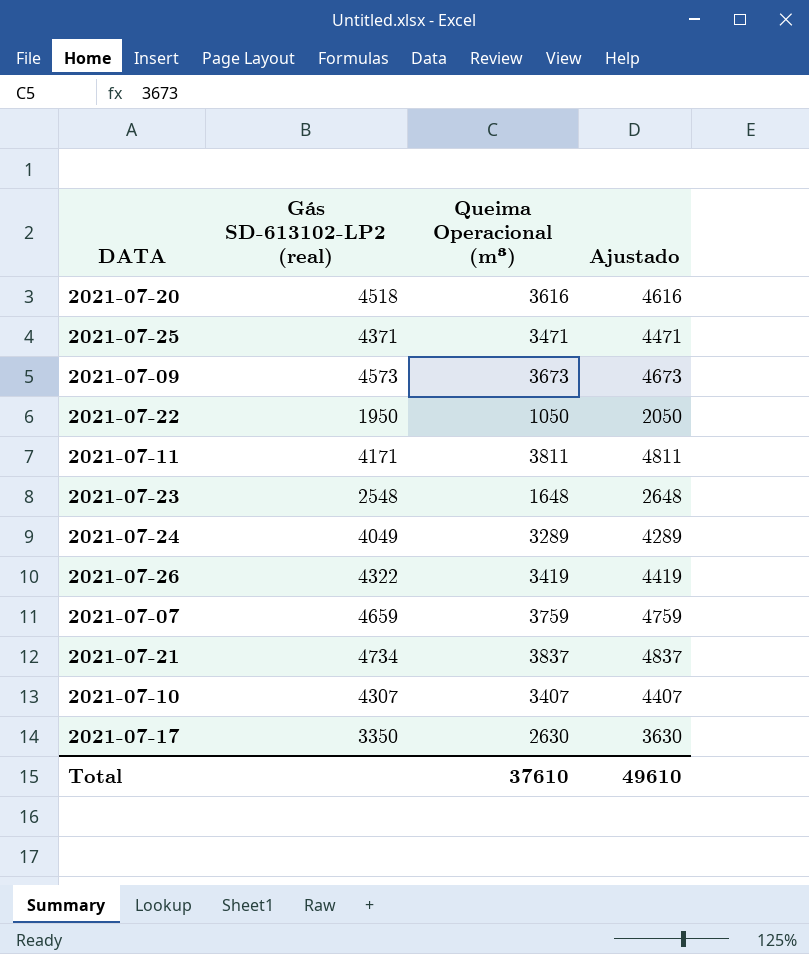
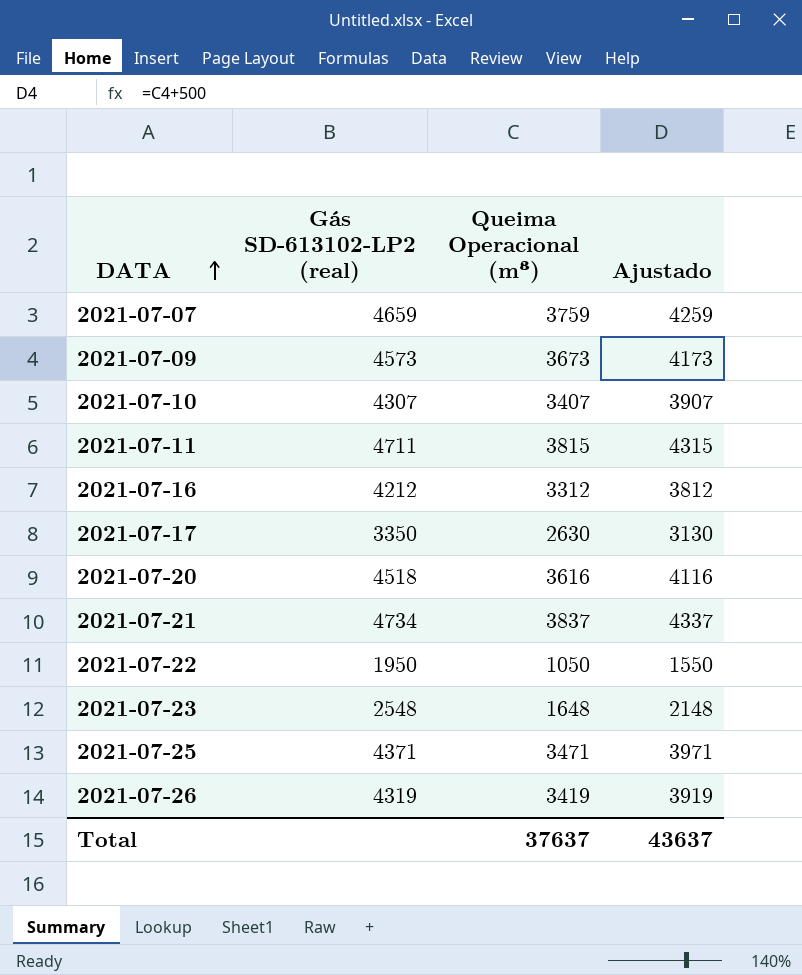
row order: none -> DATA ascending
column Ajustado | formula: [Queima Operacional (m³)] + 1000 -> [Queima Operacional (m³)] + 500
row 2021-07-24: 4049 | 3289 | 4289 -> none
2021-07-11 | Gás SD-613102-LP2 (real): 4171 -> 4711
2021-07-11 | Queima Operacional (m³): 3811 -> 3815
row 2021-07-16: none -> 4212 | 3312 | 3812
2021-07-26 | Gás SD-613102-LP2 (real): 4322 -> 4319
Total | Queima Operacional (m³): 37610 -> 37637
Total | Ajustado: 49610 -> 43637

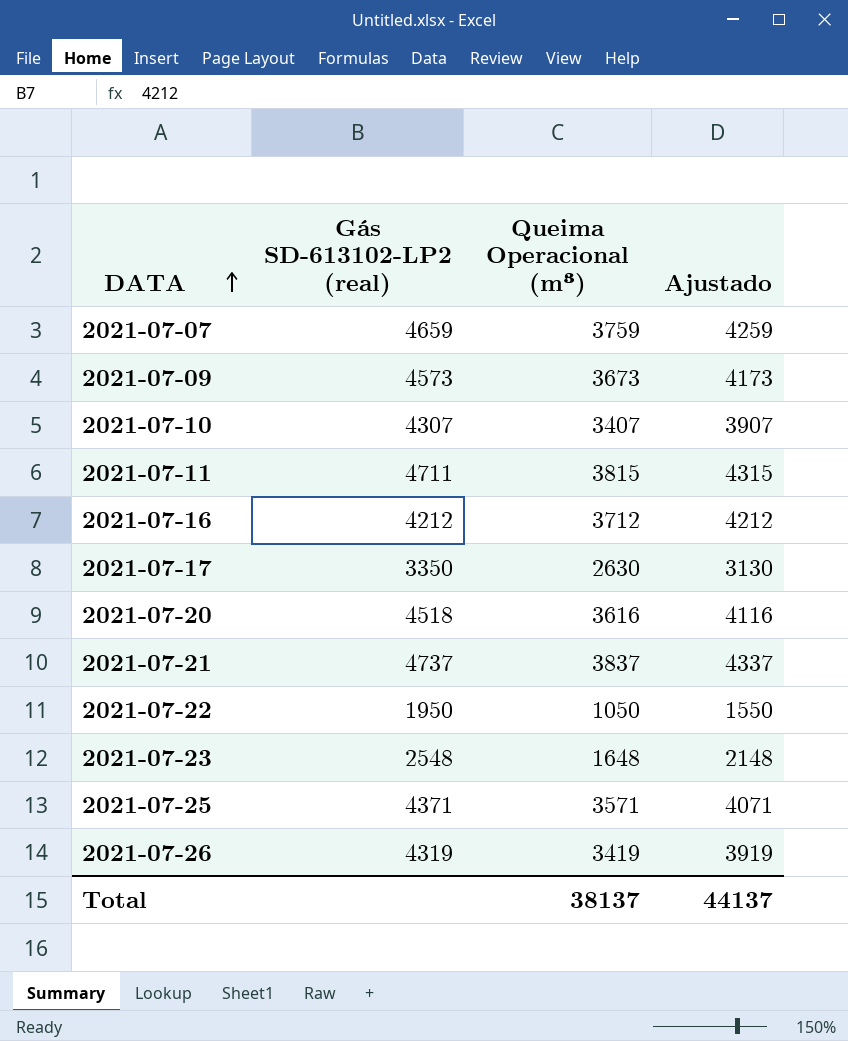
2021-07-16 | Queima Operacional (m³): 3312 -> 3712
2021-07-16 | Ajustado: 3812 -> 4212
2021-07-21 | Gás SD-613102-LP2 (real): 4734 -> 4737
2021-07-25 | Queima Operacional (m³): 3471 -> 3571
2021-07-25 | Ajustado: 3971 -> 4071
Total | Queima Operacional (m³): 37637 -> 38137
Total | Ajustado: 43637 -> 44137

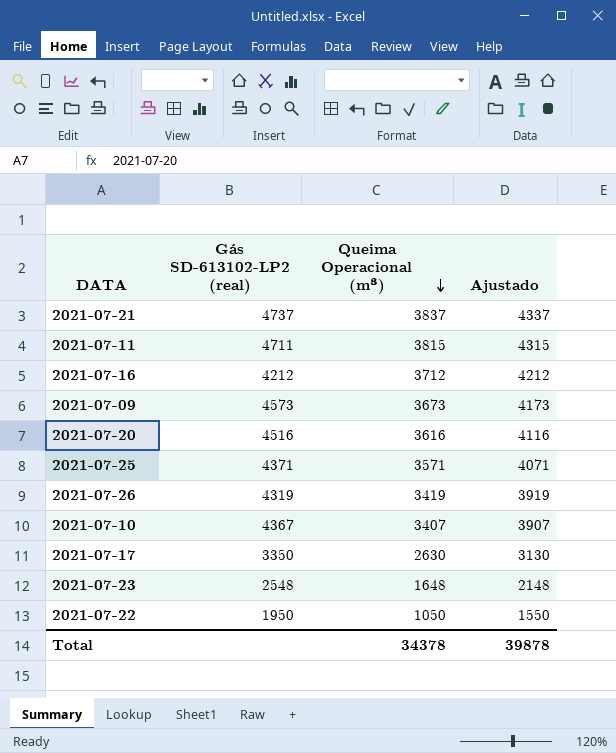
row order: DATA ascending -> Queima Operacional (m³) descending
row 2021-07-07: 4659 | 3759 | 4259 -> none
2021-07-20 | Gás SD-613102-LP2 (real): 4518 -> 4516
2021-07-10 | Gás SD-613102-LP2 (real): 4307 -> 4367
Total | Queima Operacional (m³): 38137 -> 34378
Total | Ajustado: 44137 -> 39878

